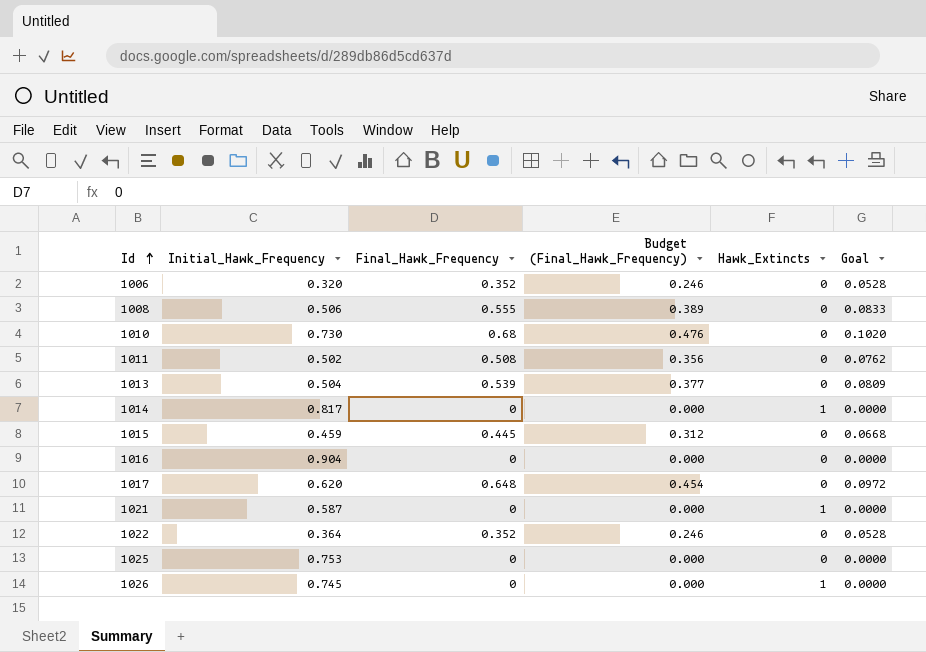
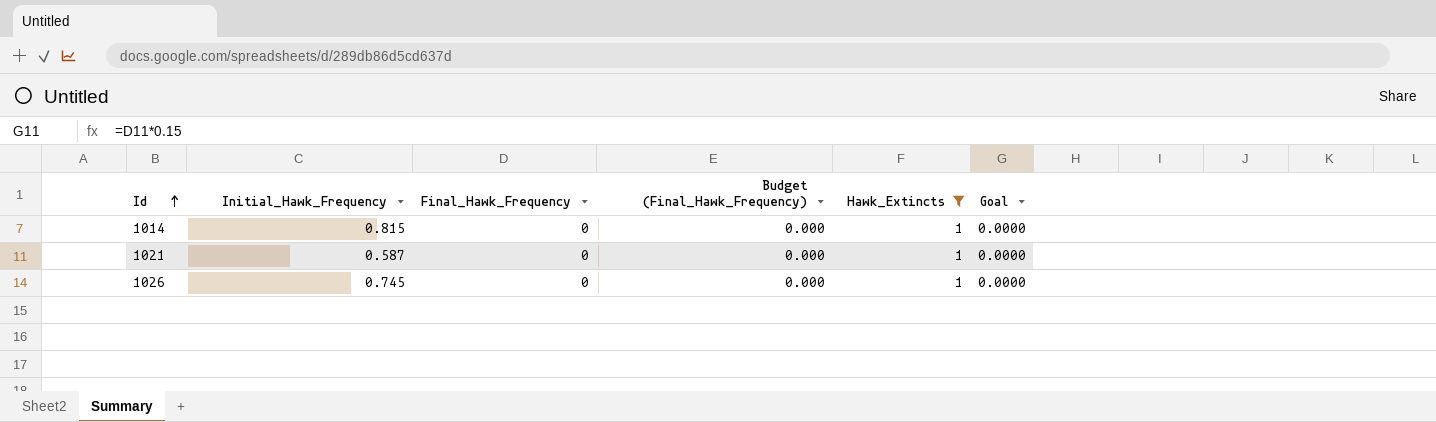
filter: none -> Hawk_Extincts = 1
1014 | Initial_Hawk_Frequency: 0.817 -> 0.815

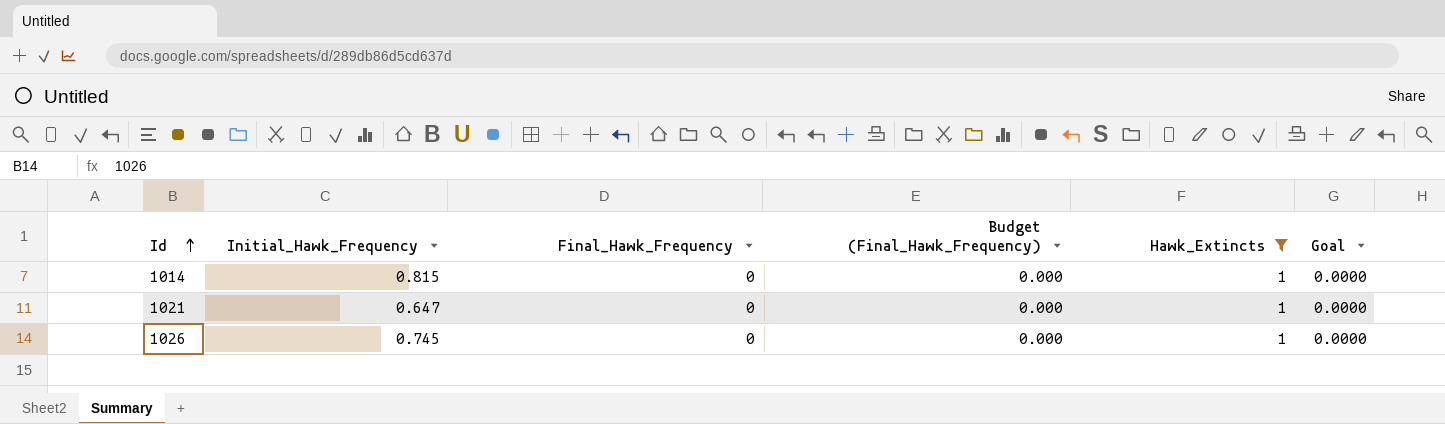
1021 | Initial_Hawk_Frequency: 0.587 -> 0.647

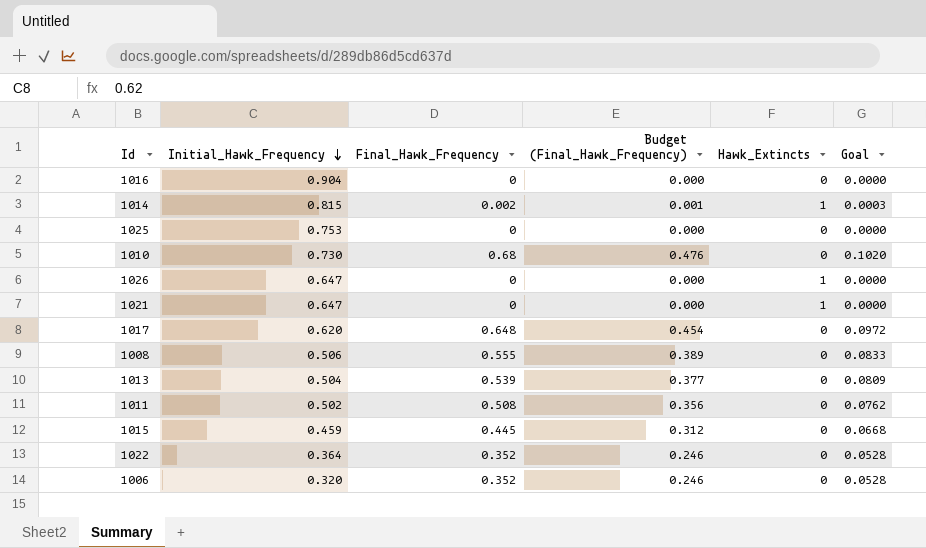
filter: Hawk_Extincts = 1 -> none
row order: Id ascending -> Initial_Hawk_Frequency descending
1014 | Final_Hawk_Frequency: 0 -> 0.002
1014 | Budget (Final_Hawk_Frequency): 0.000 -> 0.001
1014 | Goal: 0.0000 -> 0.0003
1026 | Initial_Hawk_Frequency: 0.745 -> 0.647

